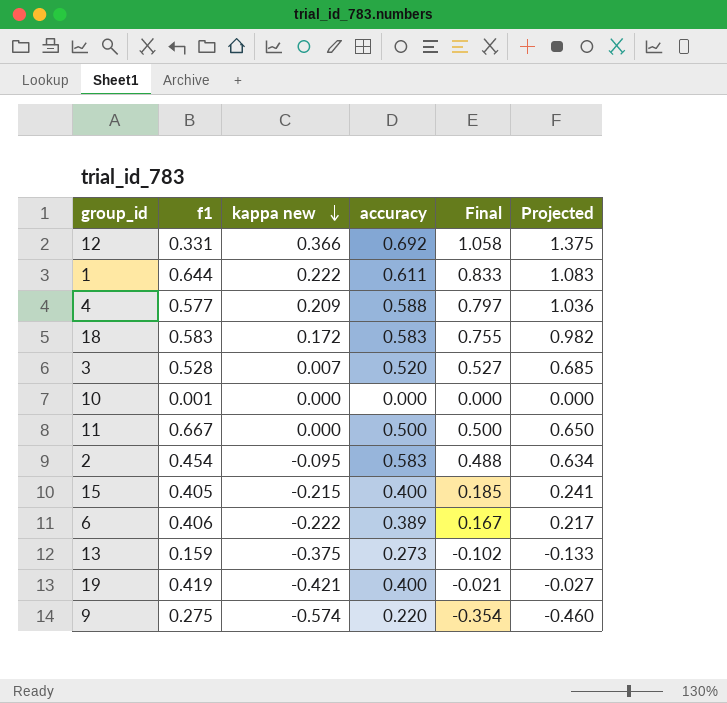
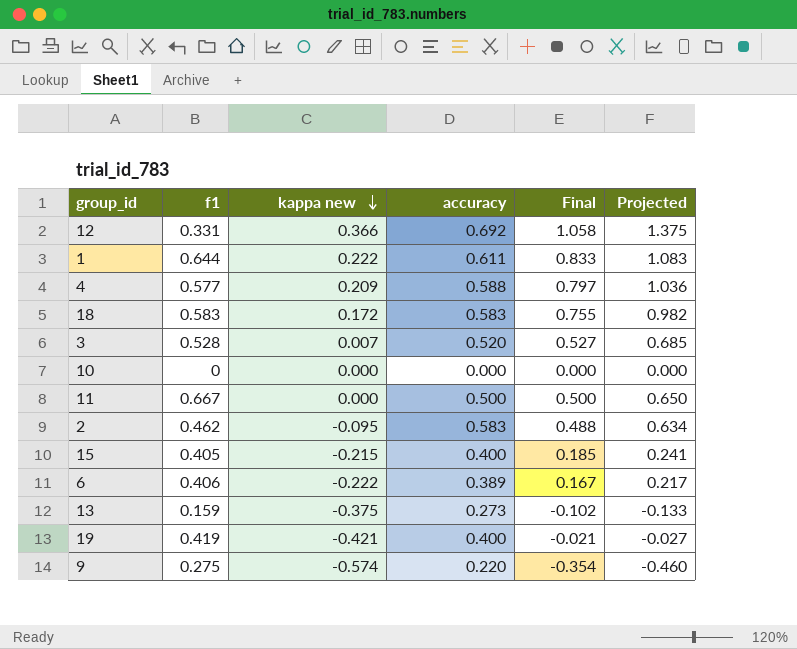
10 | f1: 0.001 -> 0
2 | f1: 0.454 -> 0.462

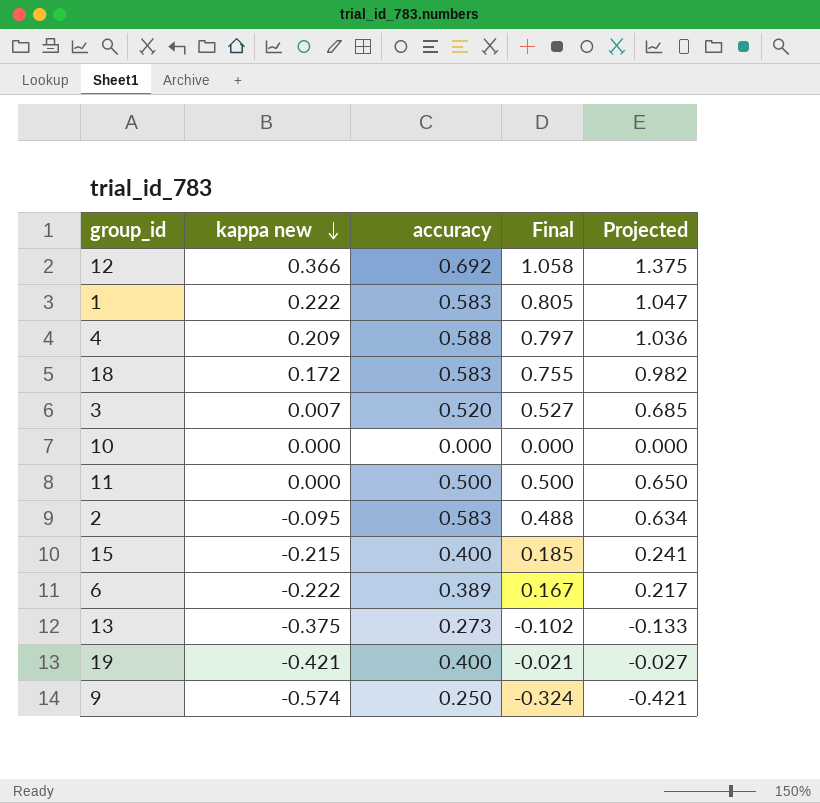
column f1 | position: 2 -> none
1 | accuracy: 0.611 -> 0.583
1 | Final: 0.833 -> 0.805
1 | Projected: 1.083 -> 1.047
9 | accuracy: 0.220 -> 0.250
9 | Final: -0.354 -> -0.324
9 | Projected: -0.460 -> -0.421

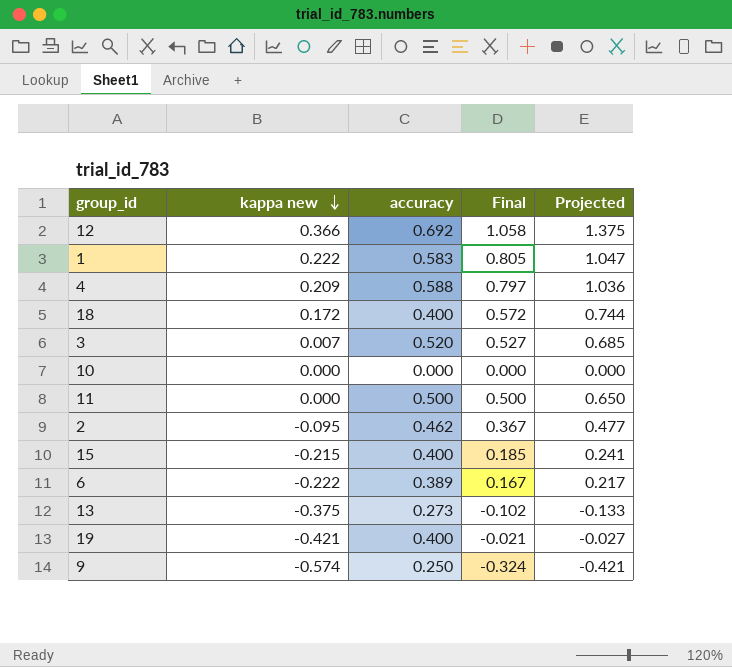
18 | accuracy: 0.583 -> 0.400
18 | Final: 0.755 -> 0.572
18 | Projected: 0.982 -> 0.744
2 | accuracy: 0.583 -> 0.462
2 | Final: 0.488 -> 0.367
2 | Projected: 0.634 -> 0.477

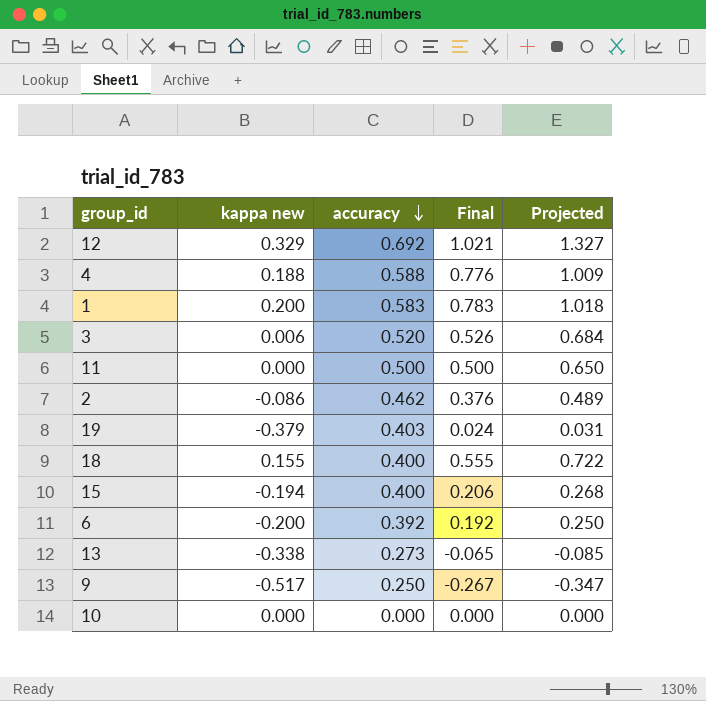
row order: kappa new descending -> accuracy descending
12 | kappa new: 0.366 -> 0.329
12 | Final: 1.058 -> 1.021
12 | Projected: 1.375 -> 1.327
4 | kappa new: 0.209 -> 0.188
4 | Final: 0.797 -> 0.776
4 | Projected: 1.036 -> 1.009
1 | kappa new: 0.222 -> 0.200
1 | Final: 0.805 -> 0.783
1 | Projected: 1.047 -> 1.018
3 | kappa new: 0.007 -> 0.006
3 | Final: 0.527 -> 0.526
3 | Projected: 0.685 -> 0.684
2 | kappa new: -0.095 -> -0.086
2 | Final: 0.367 -> 0.376
2 | Projected: 0.477 -> 0.489
19 | kappa new: -0.421 -> -0.379
19 | accuracy: 0.400 -> 0.403
19 | Final: -0.021 -> 0.024
19 | Projected: -0.027 -> 0.031
18 | kappa new: 0.172 -> 0.155
18 | Final: 0.572 -> 0.555
18 | Projected: 0.744 -> 0.722
15 | kappa new: -0.215 -> -0.194
15 | Final: 0.185 -> 0.206
15 | Projected: 0.241 -> 0.268
6 | kappa new: -0.222 -> -0.200
6 | accuracy: 0.389 -> 0.392
6 | Final: 0.167 -> 0.192
6 | Projected: 0.217 -> 0.250
13 | kappa new: -0.375 -> -0.338
13 | Final: -0.102 -> -0.065
13 | Projected: -0.133 -> -0.085
9 | kappa new: -0.574 -> -0.517
9 | Final: -0.324 -> -0.267
9 | Projected: -0.421 -> -0.347

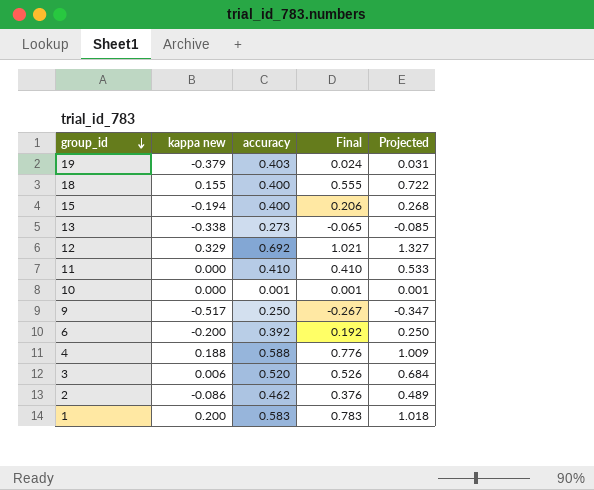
row order: accuracy descending -> group_id descending
11 | accuracy: 0.500 -> 0.410
11 | Final: 0.500 -> 0.410
11 | Projected: 0.650 -> 0.533
10 | accuracy: 0.000 -> 0.001
10 | Final: 0.000 -> 0.001
10 | Projected: 0.000 -> 0.001

